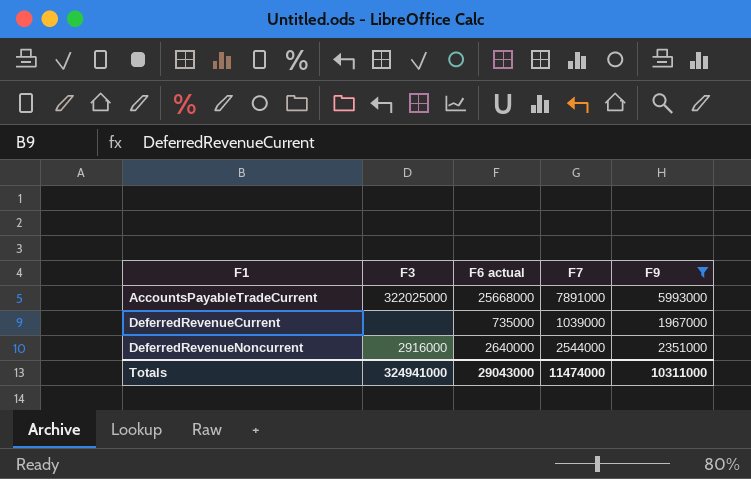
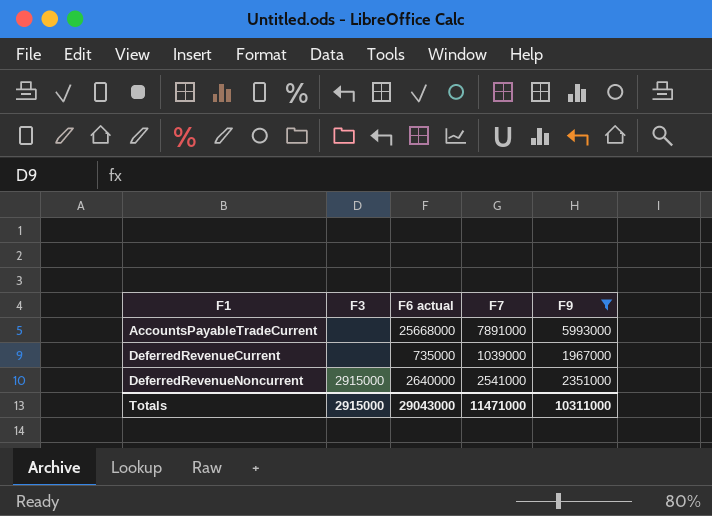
AccountsPayableTradeCurrent | F3: 322025000 -> none
DeferredRevenueNoncurrent | F3: 2916000 -> 2915000
DeferredRevenueNoncurrent | F7: 2544000 -> 2541000
Totals | F3: 324941000 -> 2915000
Totals | F7: 11474000 -> 11471000

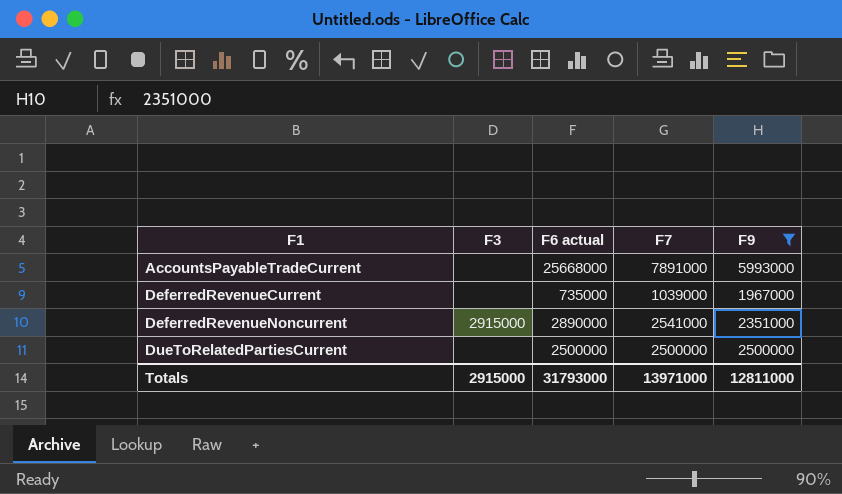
DeferredRevenueNoncurrent | F6 actual: 2640000 -> 2890000
row DueToRelatedPartiesCurrent: none -> none | 2500000 | 2500000 | 2500000
Totals | F6 actual: 29043000 -> 31793000
Totals | F7: 11471000 -> 13971000
Totals | F9: 10311000 -> 12811000

